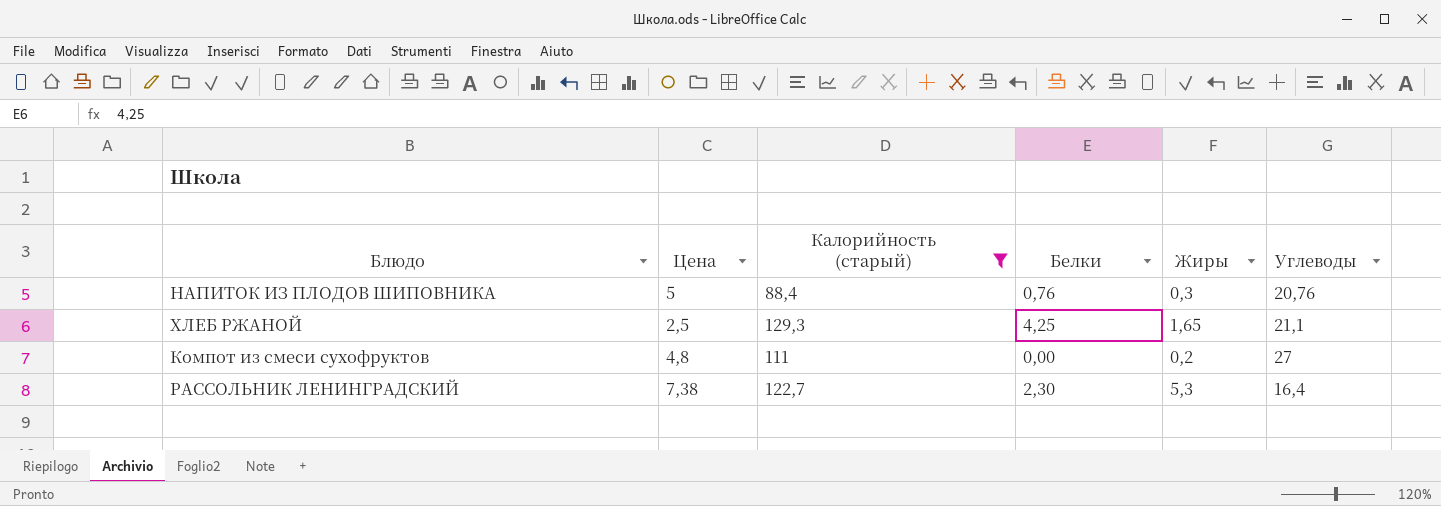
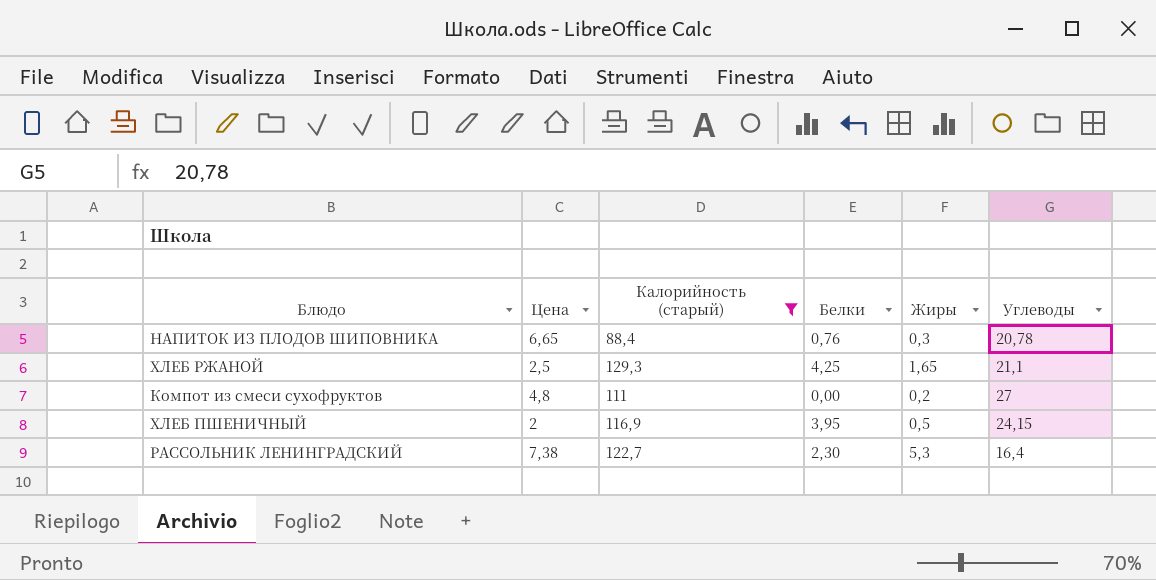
НАПИТОК ИЗ ПЛОДОВ ШИПОВНИКА | Цена: 5 -> 6,65
НАПИТОК ИЗ ПЛОДОВ ШИПОВНИКА | Углеводы: 20,76 -> 20,78
row ХЛЕБ ПШЕНИЧНЫЙ: none -> 2 | 116,9 | 3,95 | 0,5 | 24,15

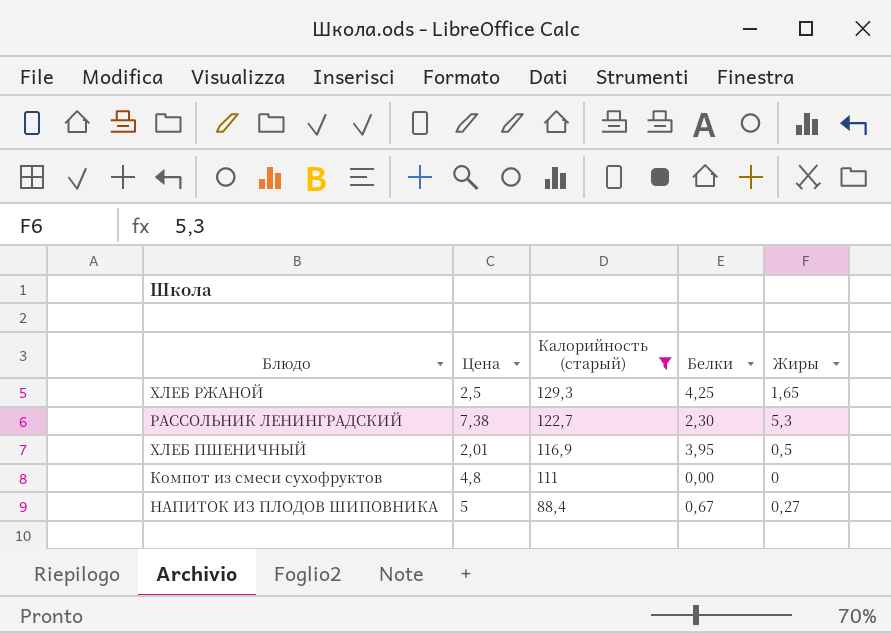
row order: none -> Калорийность (старый) descending
column Углеводы | position: 6 -> none
ХЛЕБ ПШЕНИЧНЫЙ | Цена: 2 -> 2,01
Компот из смеси сухофруктов | Жиры: 0,2 -> 0
НАПИТОК ИЗ ПЛОДОВ ШИПОВНИКА | Цена: 6,65 -> 5
НАПИТОК ИЗ ПЛОДОВ ШИПОВНИКА | Белки: 0,76 -> 0,67
НАПИТОК ИЗ ПЛОДОВ ШИПОВНИКА | Жиры: 0,3 -> 0,27

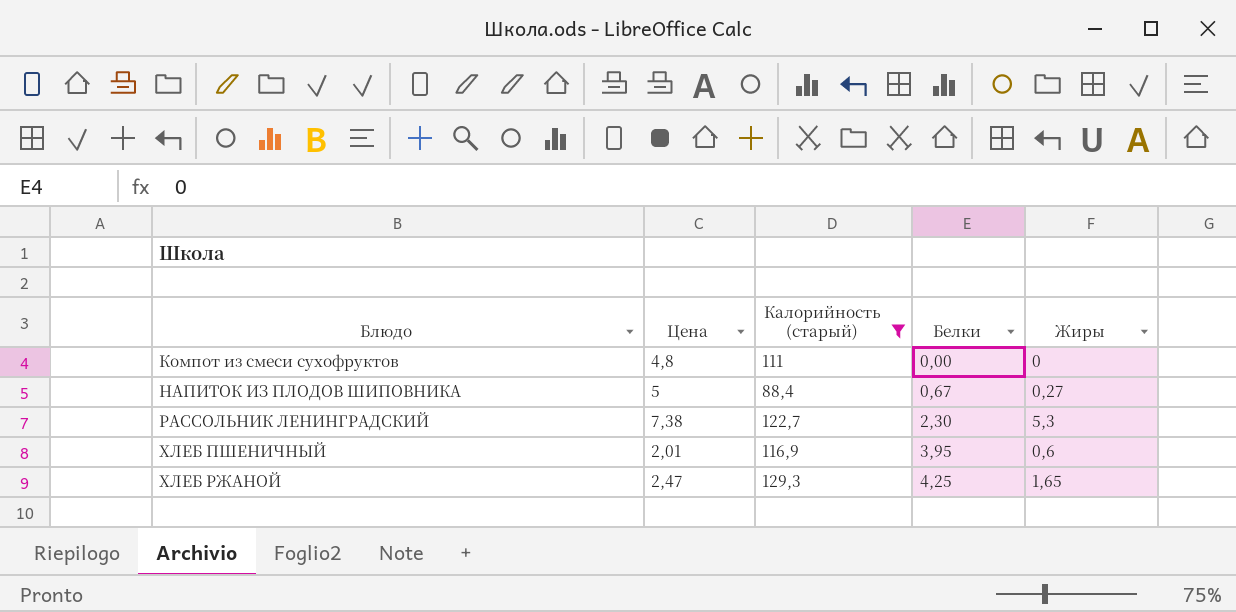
row order: Калорийность (старый) descending -> Блюдо ascending
ХЛЕБ ПШЕНИЧНЫЙ | Жиры: 0,5 -> 0,6
ХЛЕБ РЖАНОЙ | Цена: 2,5 -> 2,47

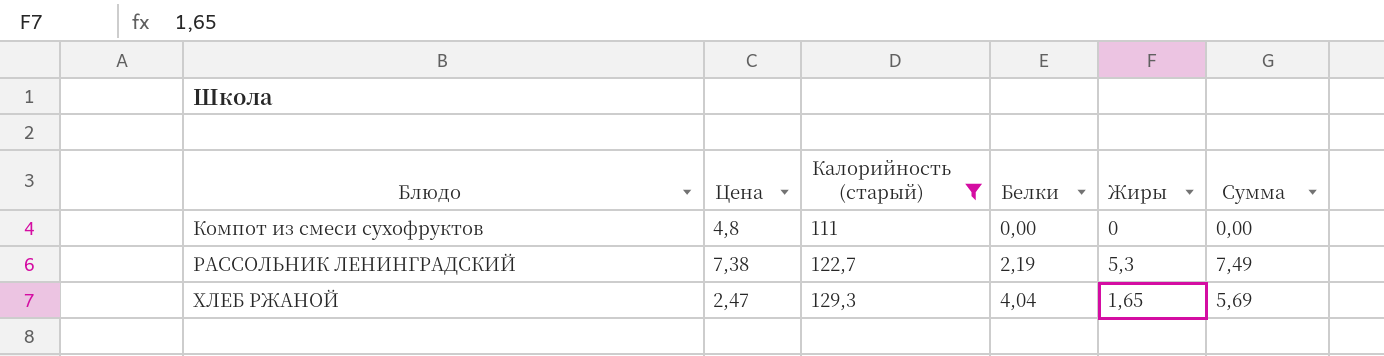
column Сумма | formula: none -> [Белки] + [Жиры]
row НАПИТОК ИЗ ПЛОДОВ ШИПОВНИКА: 5 | 88,4 | 0,67 | 0,27 -> none
row ХЛЕБ ПШЕНИЧНЫЙ: 2,01 | 116,9 | 3,95 | 0,6 -> none
РАССОЛЬНИК ЛЕНИНГРАДСКИЙ | Белки: 2,30 -> 2,19
ХЛЕБ РЖАНОЙ | Белки: 4,25 -> 4,04

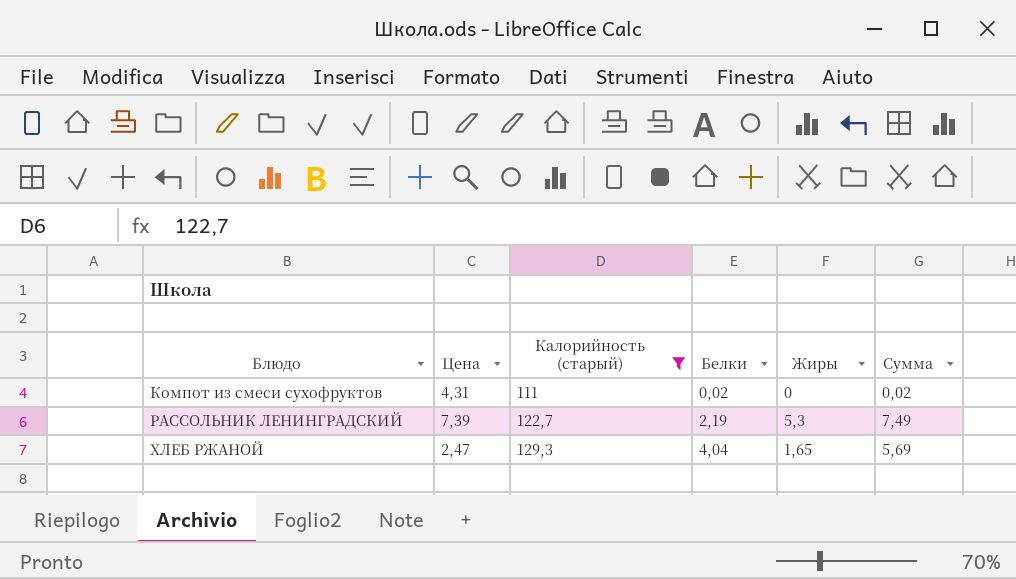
Компот из смеси сухофруктов | Цена: 4,8 -> 4,31
Компот из смеси сухофруктов | Белки: 0,00 -> 0,02
Компот из смеси сухофруктов | Сумма: 0,00 -> 0,02
РАССОЛЬНИК ЛЕНИНГРАДСКИЙ | Цена: 7,38 -> 7,39

